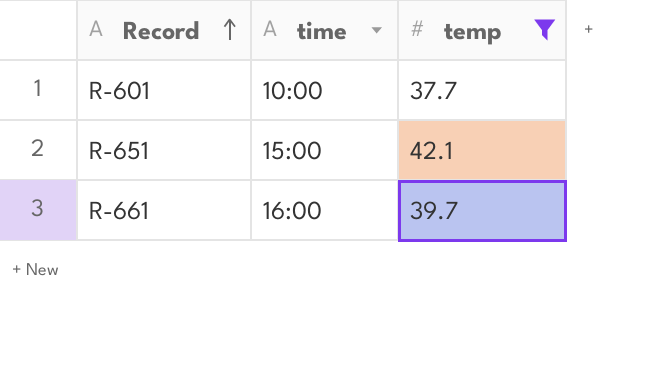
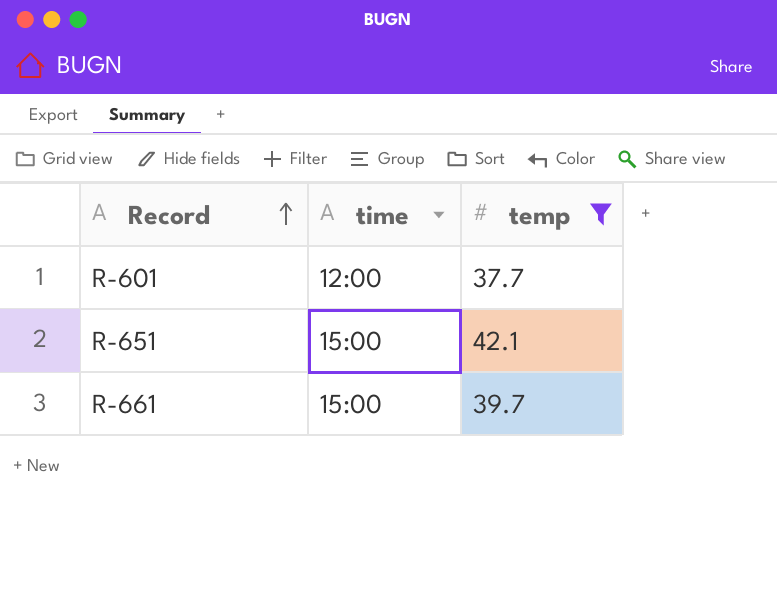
R-601 | time: 10:00 -> 12:00
R-661 | time: 16:00 -> 15:00

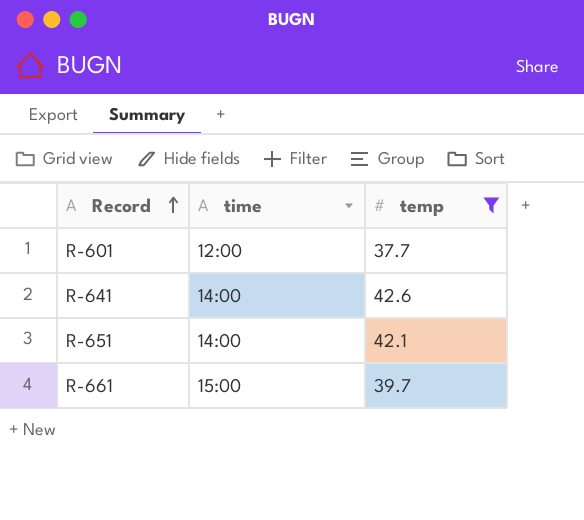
row R-641: none -> 14:00 | 42.6
R-651 | time: 15:00 -> 14:00

